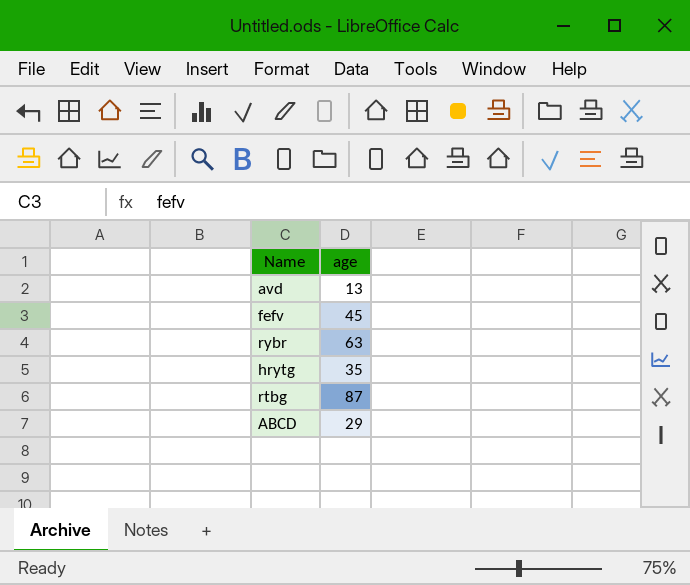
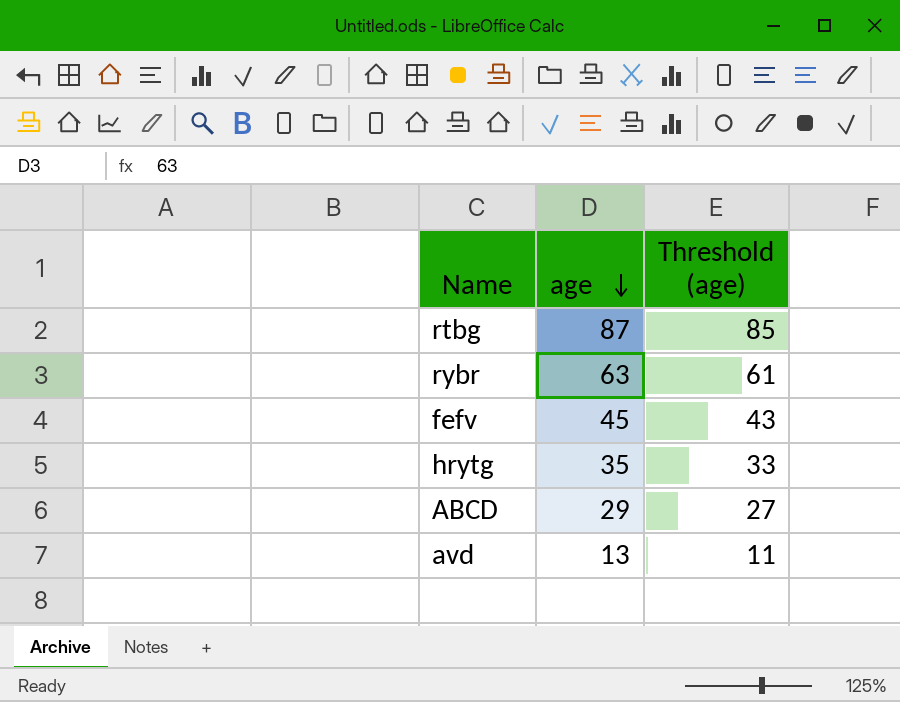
row order: none -> age descending
column Threshold (age) | formula: none -> [age] - 2

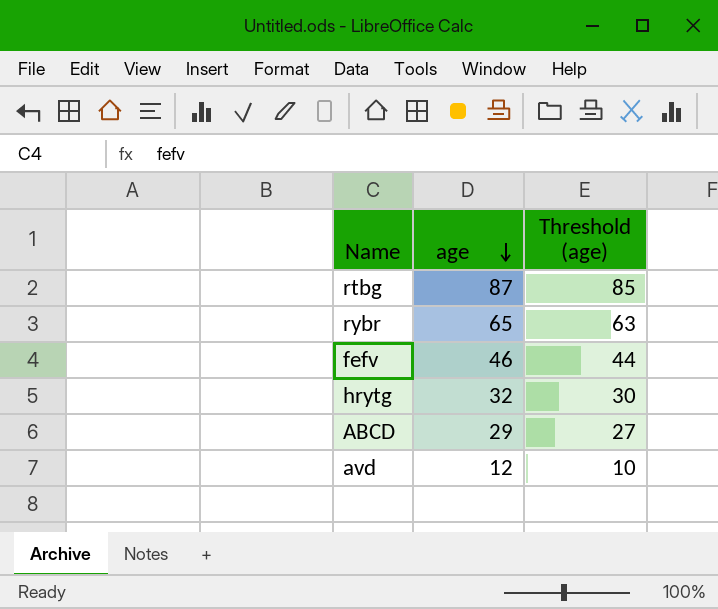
rybr | age: 63 -> 65
rybr | Threshold (age): 61 -> 63
fefv | age: 45 -> 46
fefv | Threshold (age): 43 -> 44
hrytg | age: 35 -> 32
hrytg | Threshold (age): 33 -> 30
avd | age: 13 -> 12
avd | Threshold (age): 11 -> 10

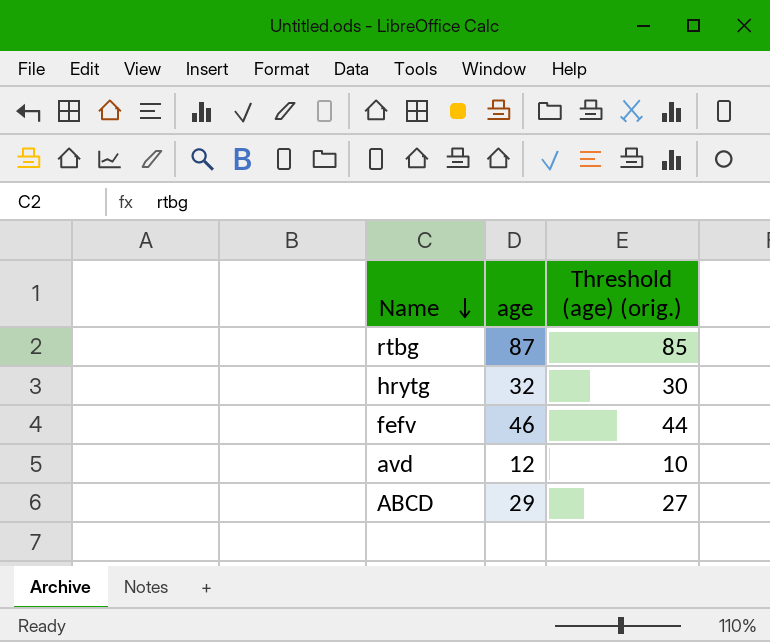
row order: age descending -> Name descending
column name: Threshold (age) -> Threshold (age) (orig.)
row rybr: 65 | 63 -> none

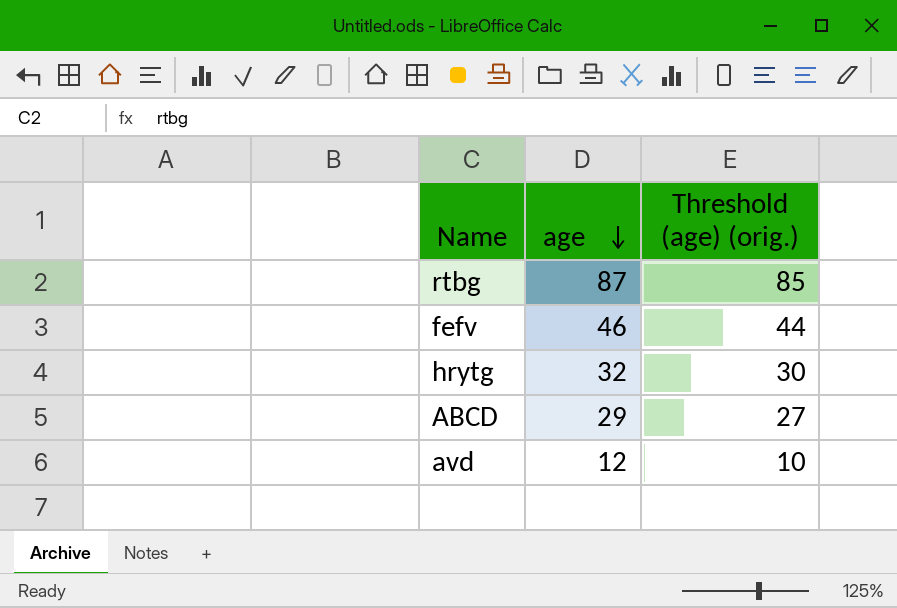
row order: Name descending -> age descending

